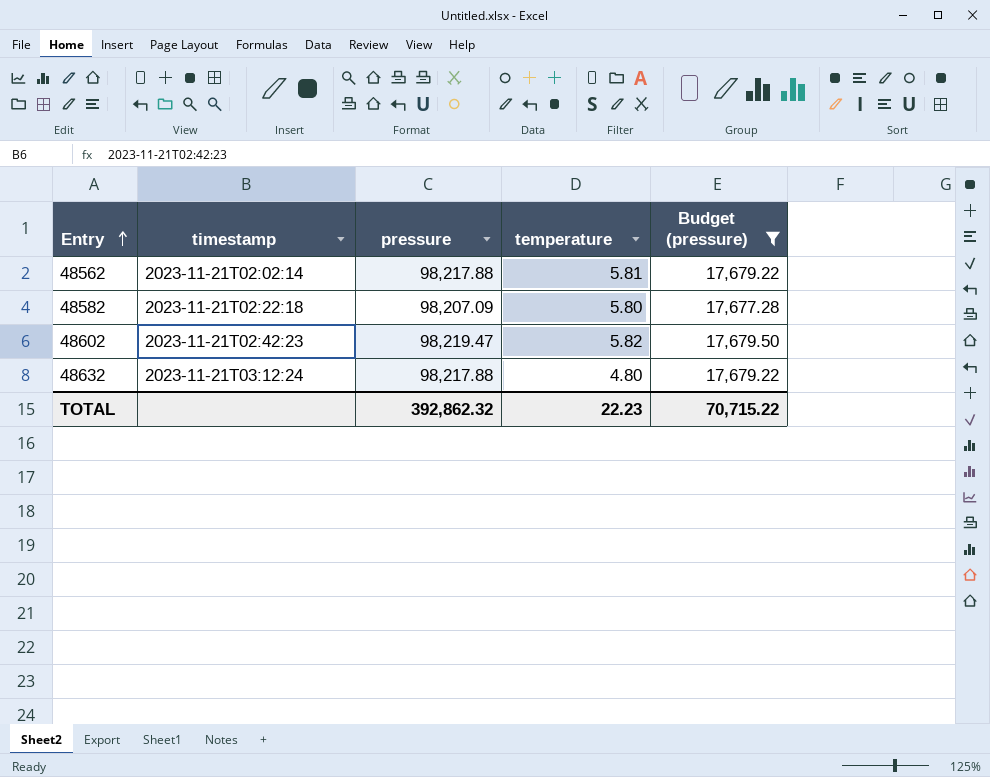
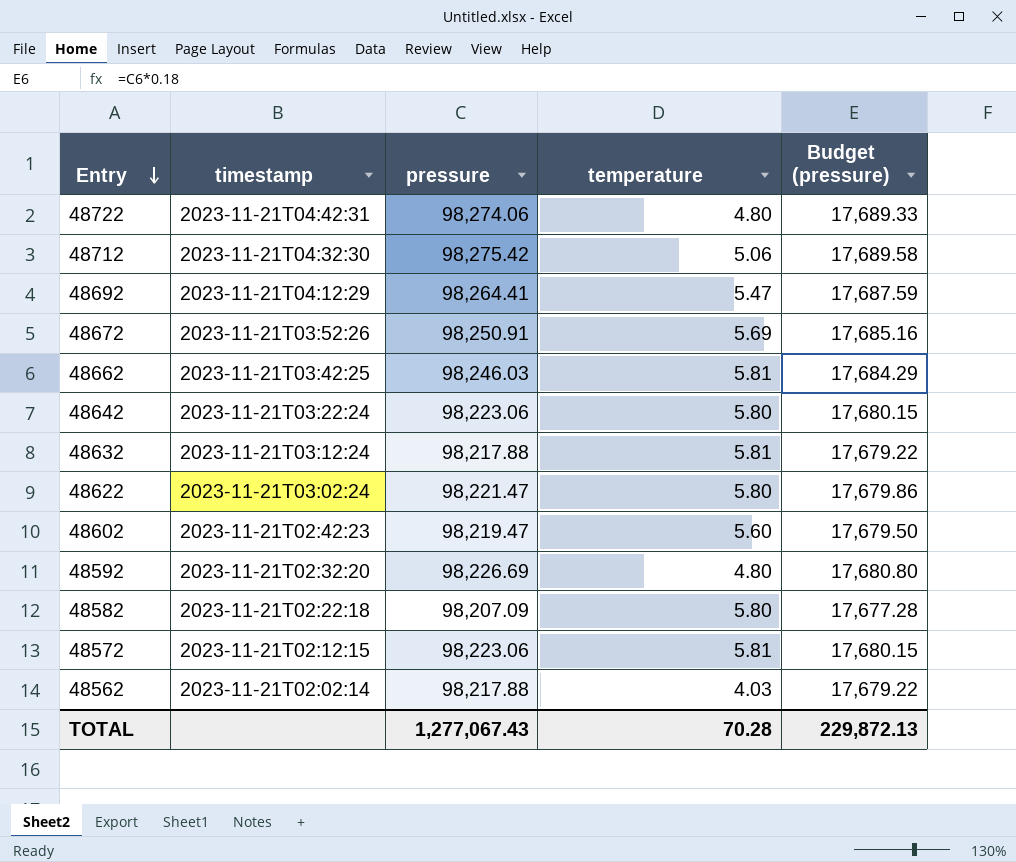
filter: Budget (pressure) <= 17,679.50 -> none
row order: Entry ascending -> Entry descending
48632 | temperature: 4.80 -> 5.81
48602 | temperature: 5.82 -> 5.60
48562 | temperature: 5.81 -> 4.03
TOTAL | pressure: 392,862.32 -> 1,277,067.43
TOTAL | temperature: 22.23 -> 70.28
TOTAL | Budget (pressure): 70,715.22 -> 229,872.13

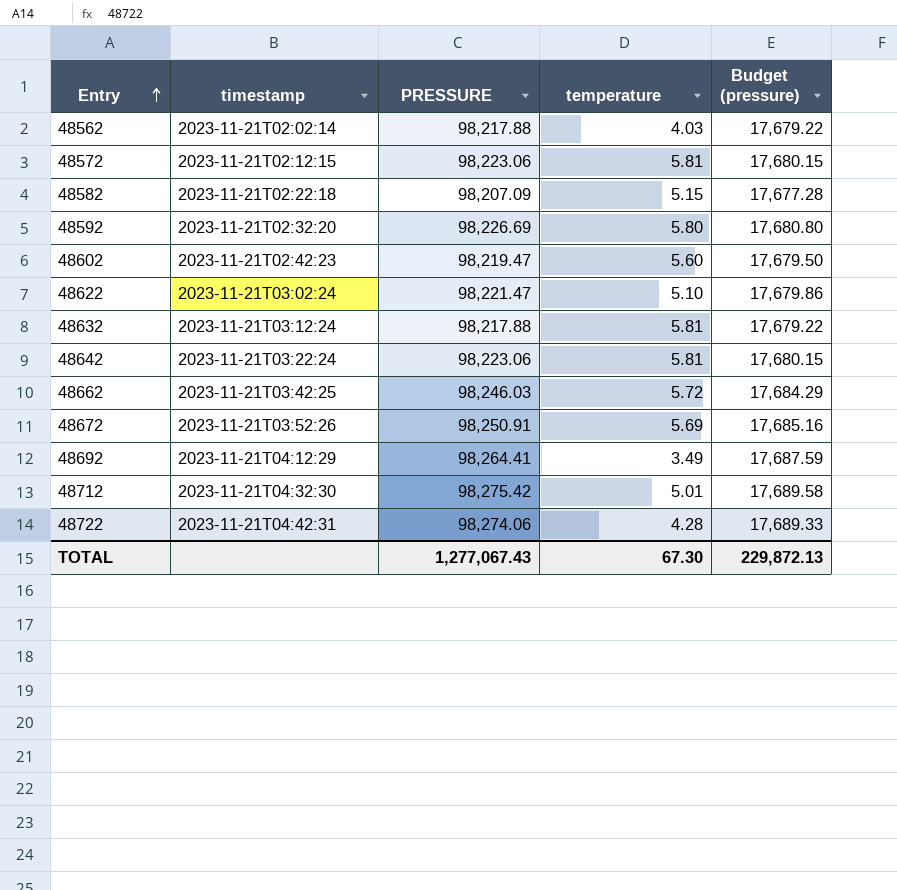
row order: Entry descending -> Entry ascending
column name: pressure -> PRESSURE
48582 | temperature: 5.80 -> 5.15
48592 | temperature: 4.80 -> 5.80
48622 | temperature: 5.80 -> 5.10
48642 | temperature: 5.80 -> 5.81
48662 | temperature: 5.81 -> 5.72
48692 | temperature: 5.47 -> 3.49
48712 | temperature: 5.06 -> 5.01
48722 | temperature: 4.80 -> 4.28
TOTAL | temperature: 70.28 -> 67.30

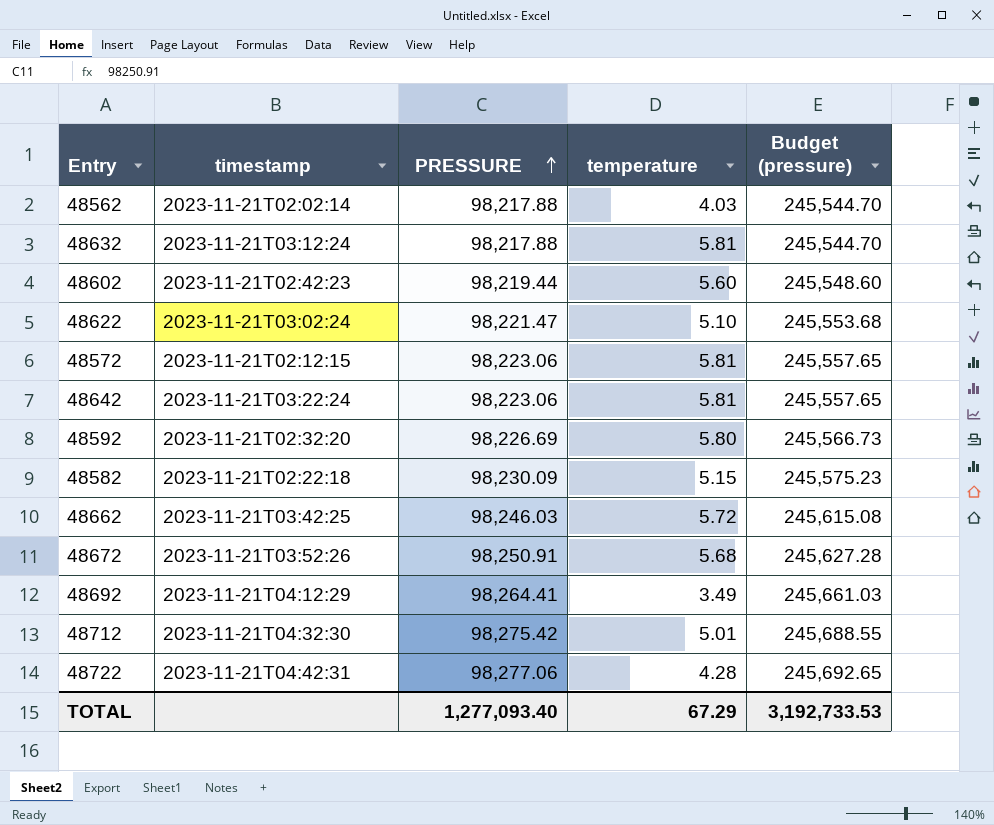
row order: Entry ascending -> PRESSURE ascending
column Budget (pressure) | formula: [PRESSURE] * 0.18 -> [PRESSURE] * 2.5
48602 | PRESSURE: 98,219.47 -> 98,219.44
48582 | PRESSURE: 98,207.09 -> 98,230.09
48672 | temperature: 5.69 -> 5.68
48722 | PRESSURE: 98,274.06 -> 98,277.06
TOTAL | PRESSURE: 1,277,067.43 -> 1,277,093.40
TOTAL | temperature: 67.30 -> 67.29
TOTAL | Budget (pressure): 229,872.13 -> 3,192,733.53

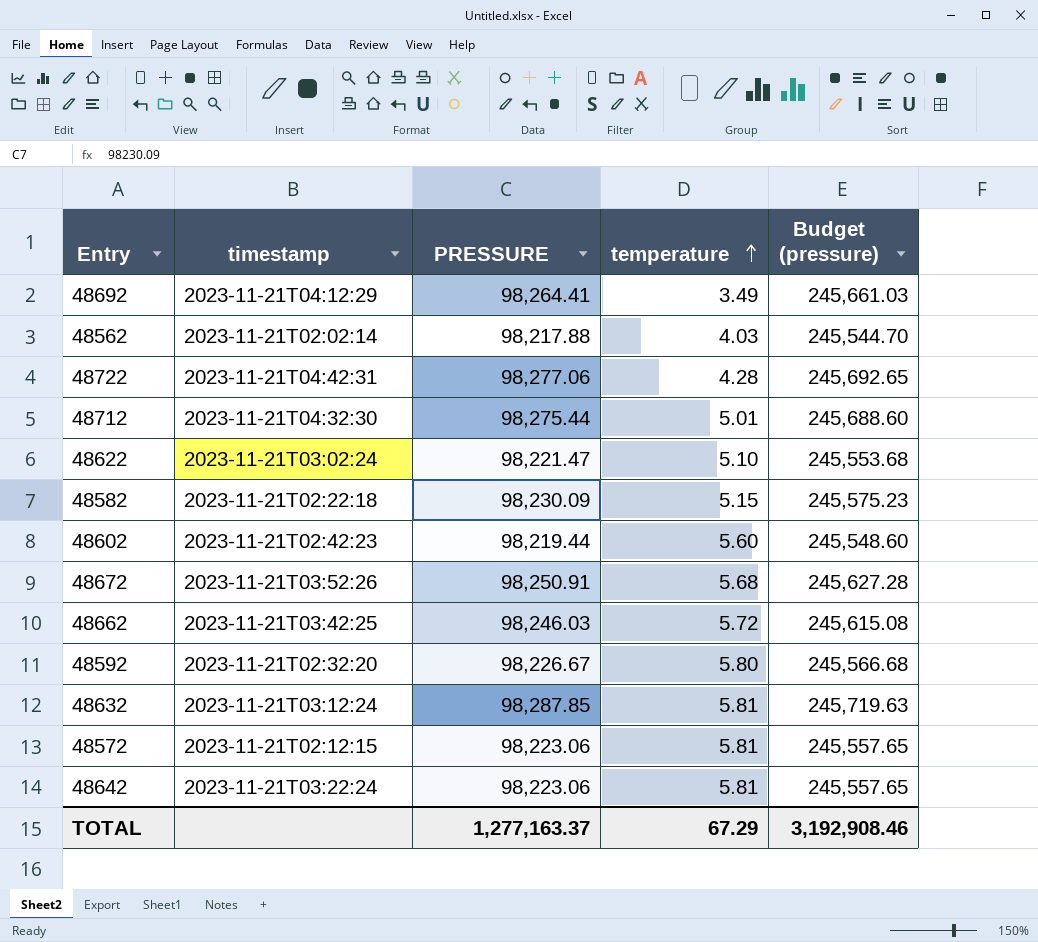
row order: PRESSURE ascending -> temperature ascending
48712 | PRESSURE: 98,275.42 -> 98,275.44
48712 | Budget (pressure): 245,688.55 -> 245,688.60
48592 | PRESSURE: 98,226.69 -> 98,226.67
48592 | Budget (pressure): 245,566.73 -> 245,566.68
48632 | PRESSURE: 98,217.88 -> 98,287.85
48632 | Budget (pressure): 245,544.70 -> 245,719.63
TOTAL | PRESSURE: 1,277,093.40 -> 1,277,163.37
TOTAL | Budget (pressure): 3,192,733.53 -> 3,192,908.46

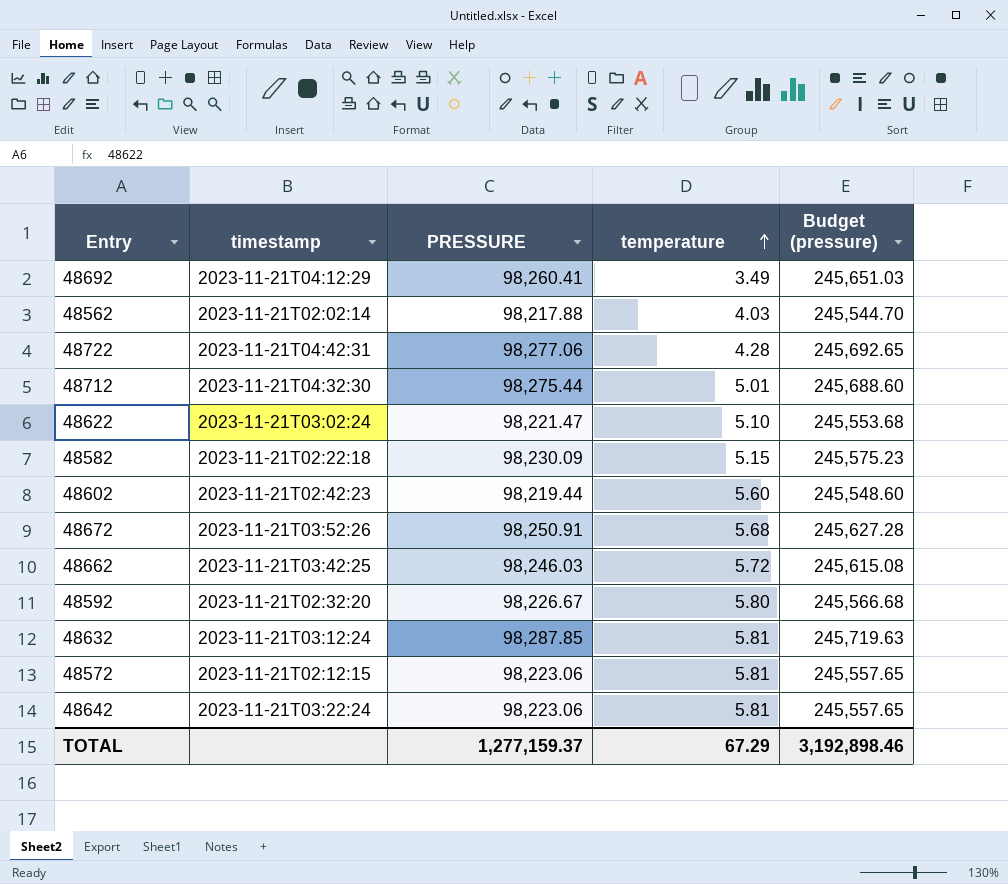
48692 | PRESSURE: 98,264.41 -> 98,260.41
48692 | Budget (pressure): 245,661.03 -> 245,651.03
TOTAL | PRESSURE: 1,277,163.37 -> 1,277,159.37
TOTAL | Budget (pressure): 3,192,908.46 -> 3,192,898.46

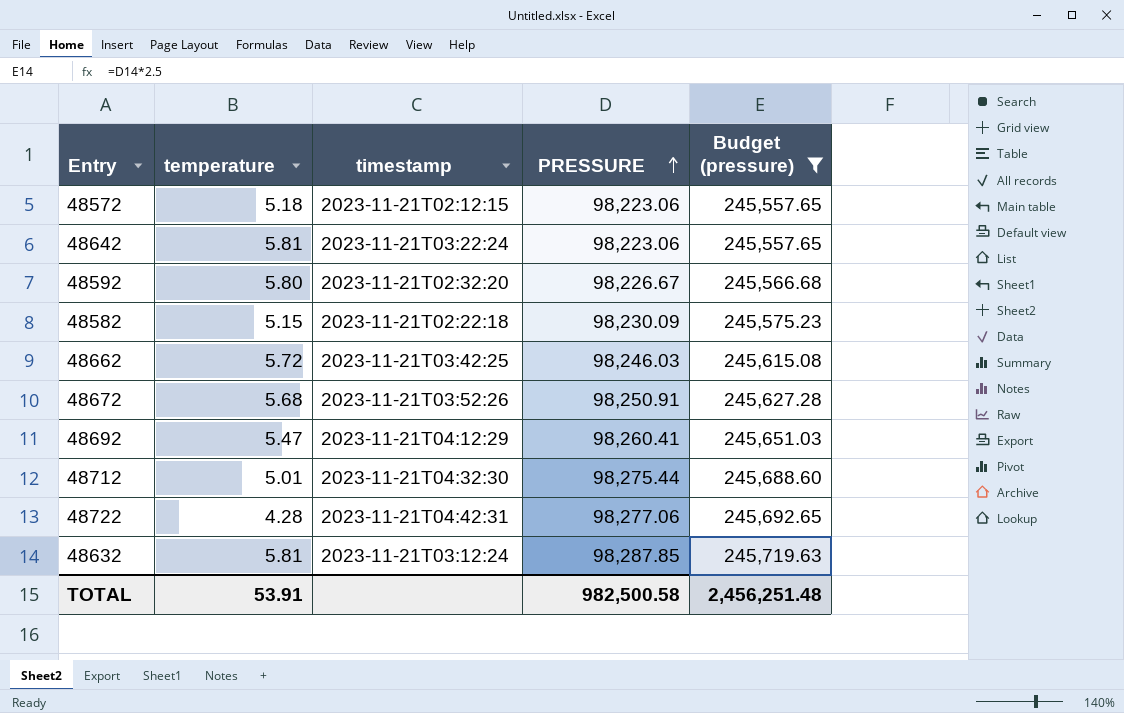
filter: none -> Budget (pressure) >= 245,557.65
row order: temperature ascending -> PRESSURE ascending
column temperature | position: 4 -> 2
48572 | temperature: 5.81 -> 5.18
48692 | temperature: 3.49 -> 5.47
TOTAL | temperature: 67.29 -> 53.91
TOTAL | PRESSURE: 1,277,159.37 -> 982,500.58
TOTAL | Budget (pressure): 3,192,898.46 -> 2,456,251.48

